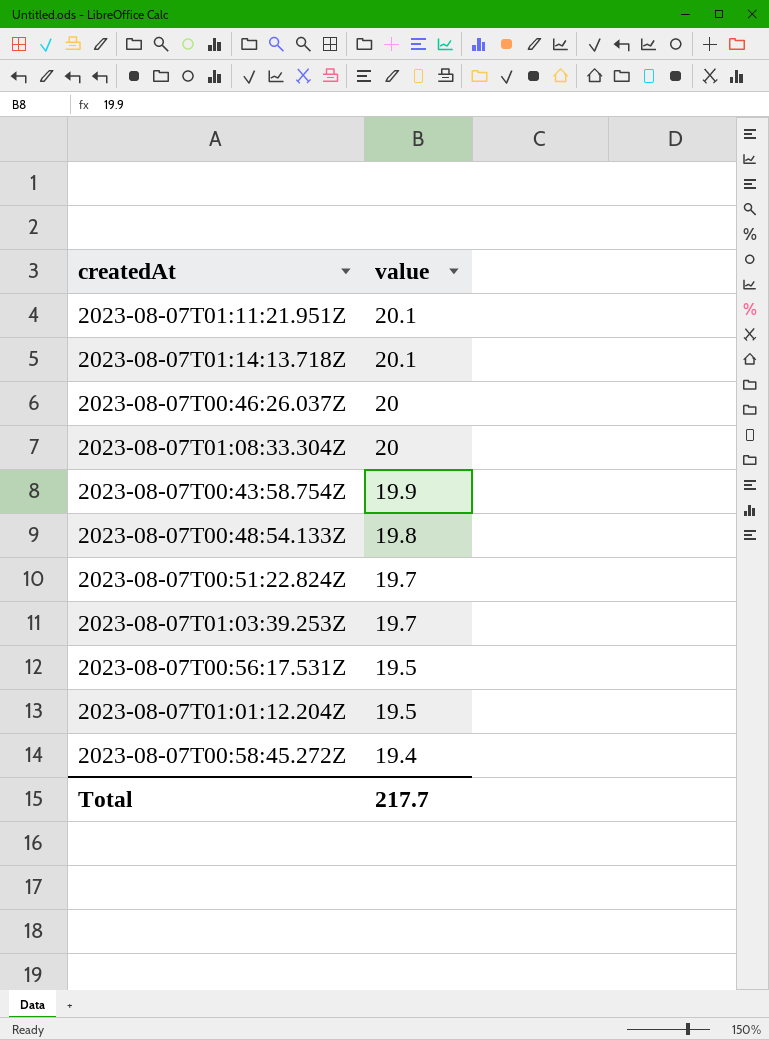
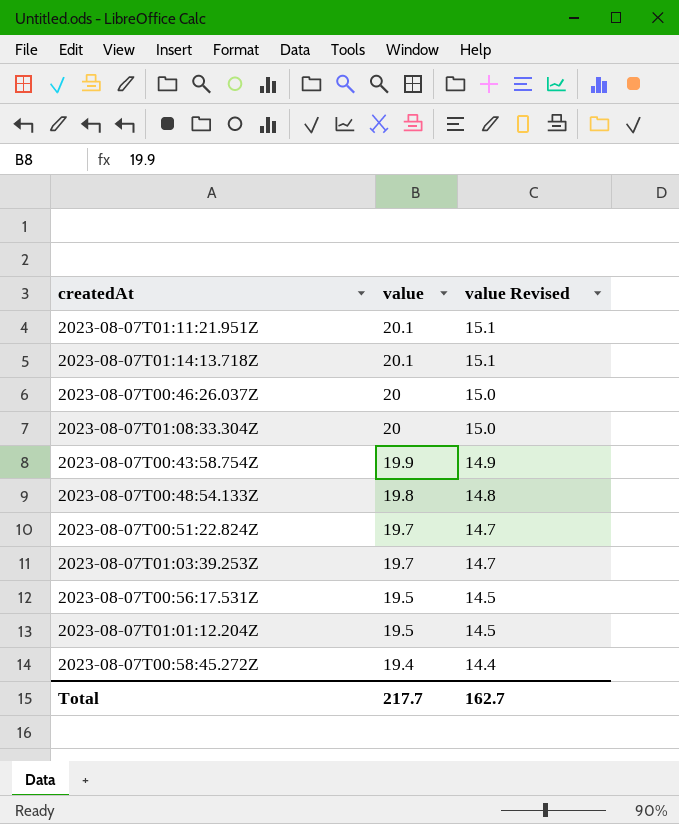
column value Revised | formula: none -> [value] - 5

